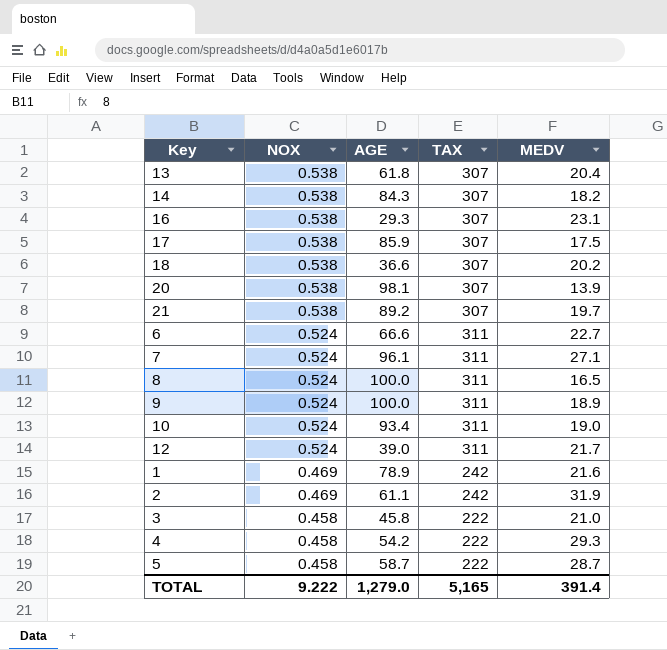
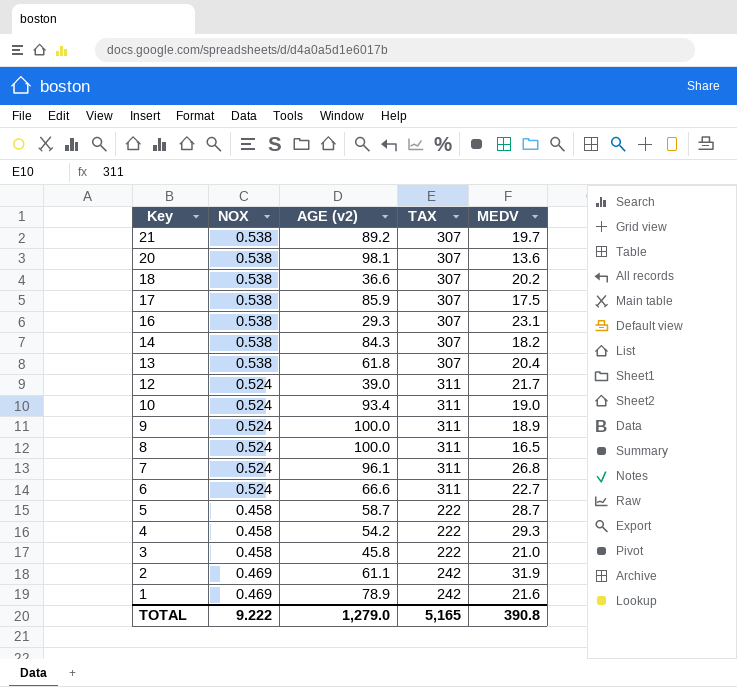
row order: NOX descending -> Key descending
column name: AGE -> AGE (v2)
20 | MEDV: 13.9 -> 13.6
7 | MEDV: 27.1 -> 26.8
TOTAL | MEDV: 391.4 -> 390.8

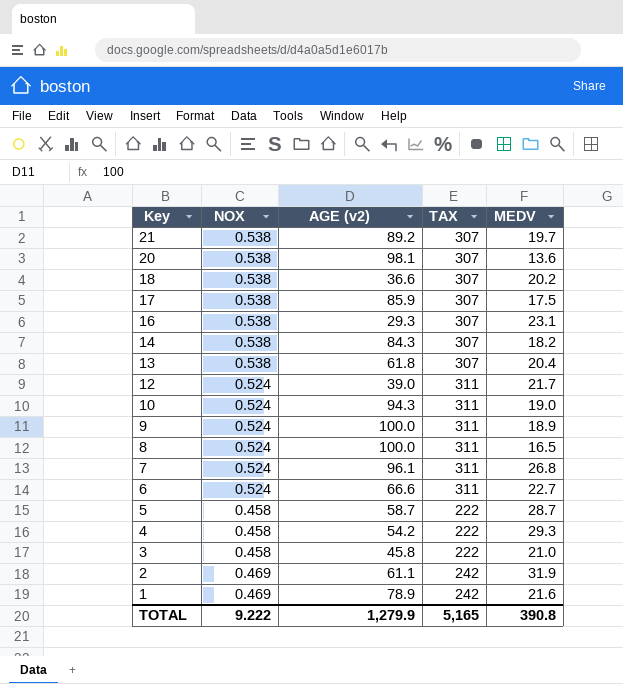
10 | AGE (v2): 93.4 -> 94.3
TOTAL | AGE (v2): 1,279.0 -> 1,279.9

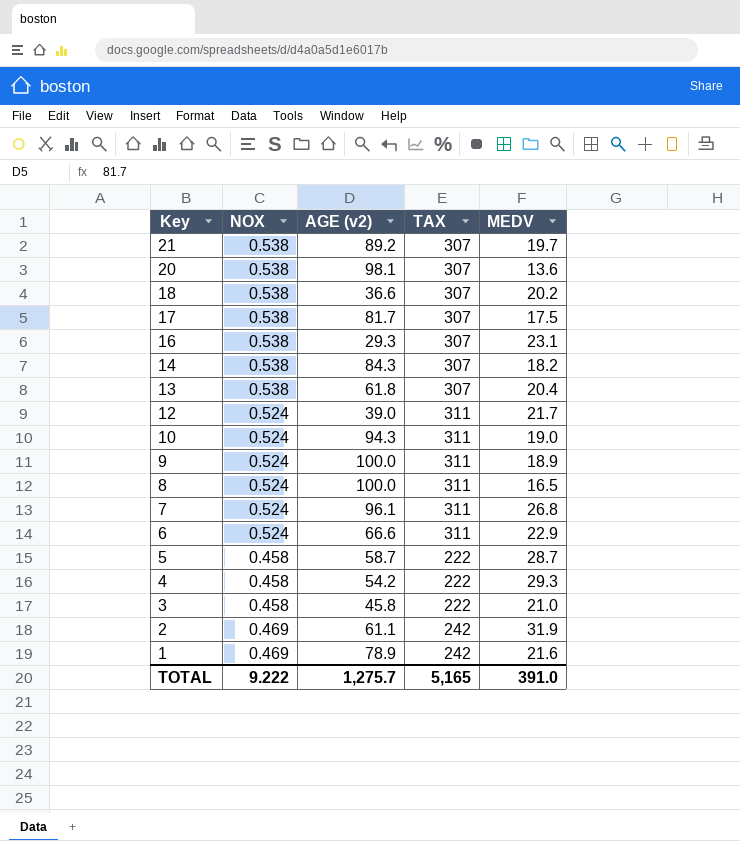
17 | AGE (v2): 85.9 -> 81.7
6 | MEDV: 22.7 -> 22.9
TOTAL | AGE (v2): 1,279.9 -> 1,275.7
TOTAL | MEDV: 390.8 -> 391.0

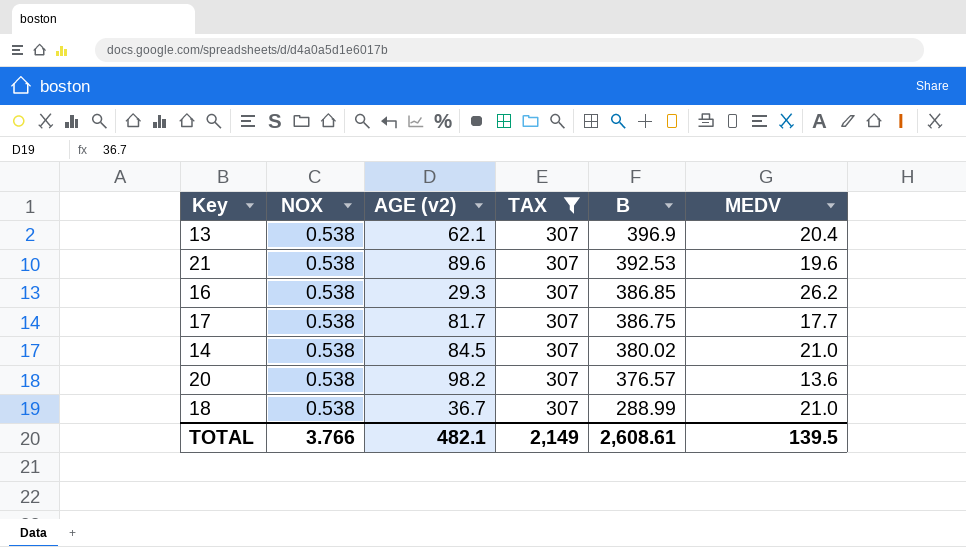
filter: none -> TAX = 307
row order: Key descending -> B descending
column B | position: none -> 5
13 | AGE (v2): 61.8 -> 62.1
21 | AGE (v2): 89.2 -> 89.6
21 | MEDV: 19.7 -> 19.6
16 | MEDV: 23.1 -> 26.2
17 | MEDV: 17.5 -> 17.7
14 | AGE (v2): 84.3 -> 84.5
14 | MEDV: 18.2 -> 21.0
20 | AGE (v2): 98.1 -> 98.2
18 | AGE (v2): 36.6 -> 36.7
18 | MEDV: 20.2 -> 21.0
TOTAL | NOX: 9.222 -> 3.766
TOTAL | AGE (v2): 1,275.7 -> 482.1
TOTAL | TAX: 5,165 -> 2,149
TOTAL | MEDV: 391.0 -> 139.5

